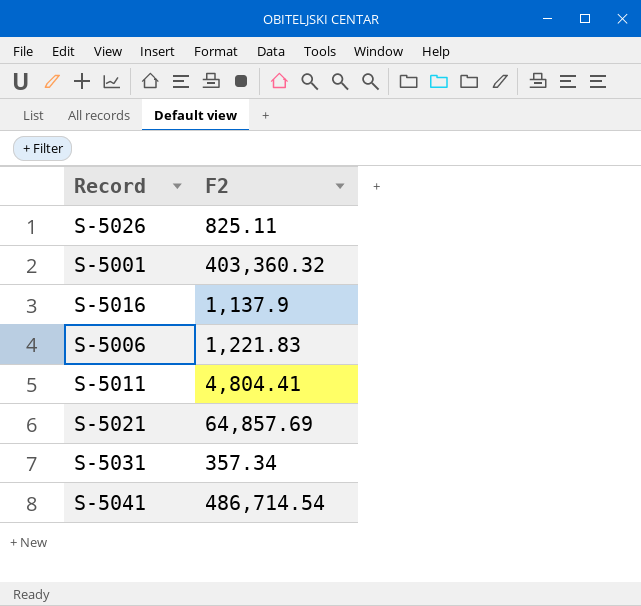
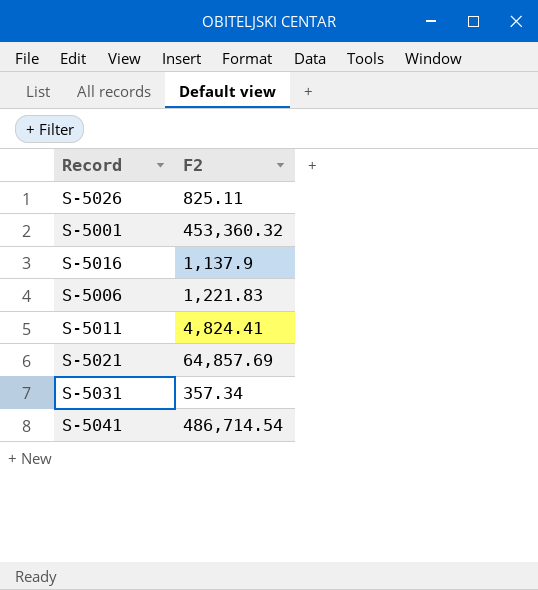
S-5001 | F2: 403,360.32 -> 453,360.32
S-5011 | F2: 4,804.41 -> 4,824.41

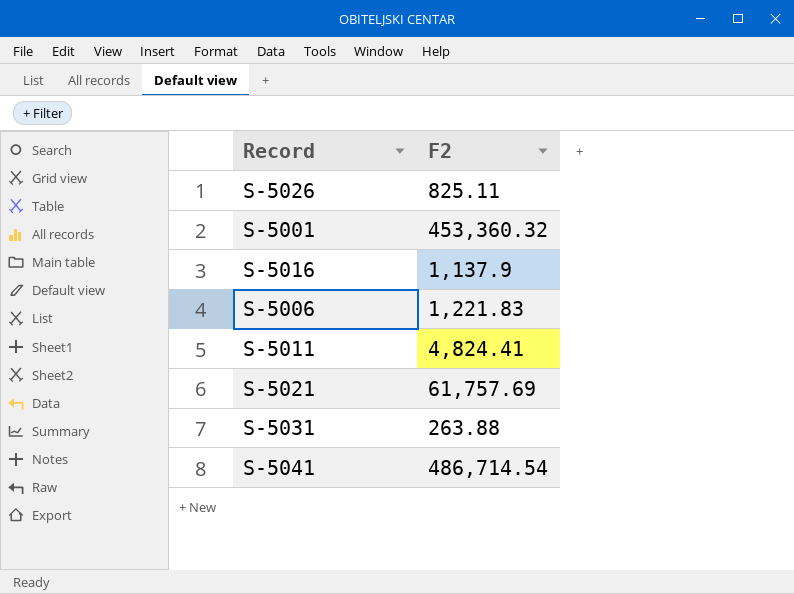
S-5021 | F2: 64,857.69 -> 61,757.69
S-5031 | F2: 357.34 -> 263.88

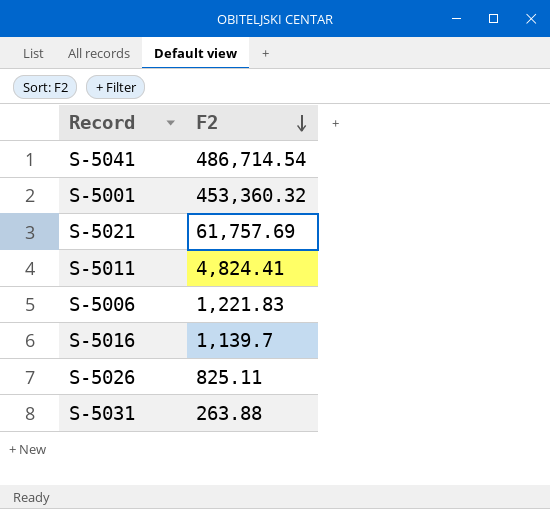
row order: none -> F2 descending
S-5016 | F2: 1,137.9 -> 1,139.7

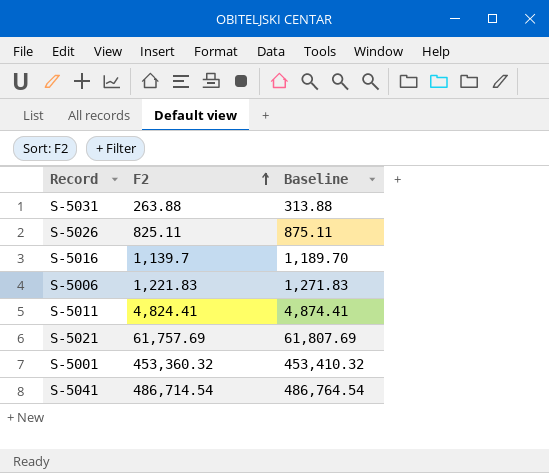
row order: F2 descending -> F2 ascending
column Baseline | formula: none -> [F2] + 50

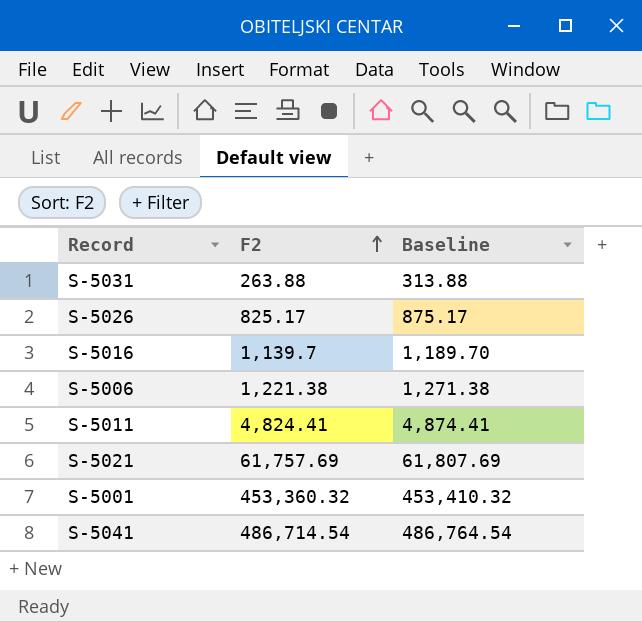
S-5026 | F2: 825.11 -> 825.17
S-5026 | Baseline: 875.11 -> 875.17
S-5006 | F2: 1,221.83 -> 1,221.38
S-5006 | Baseline: 1,271.83 -> 1,271.38

